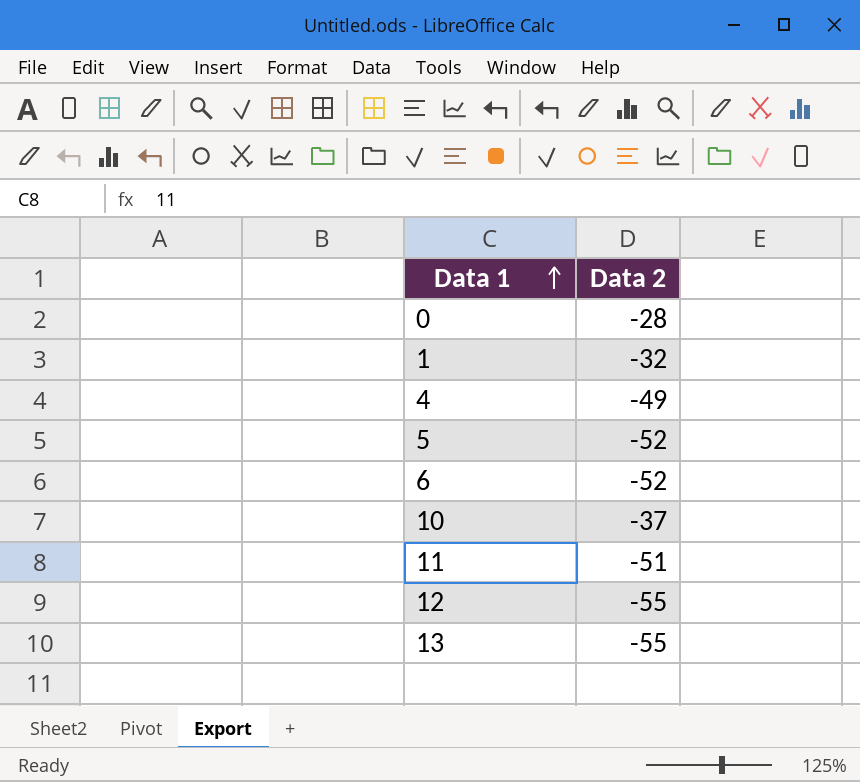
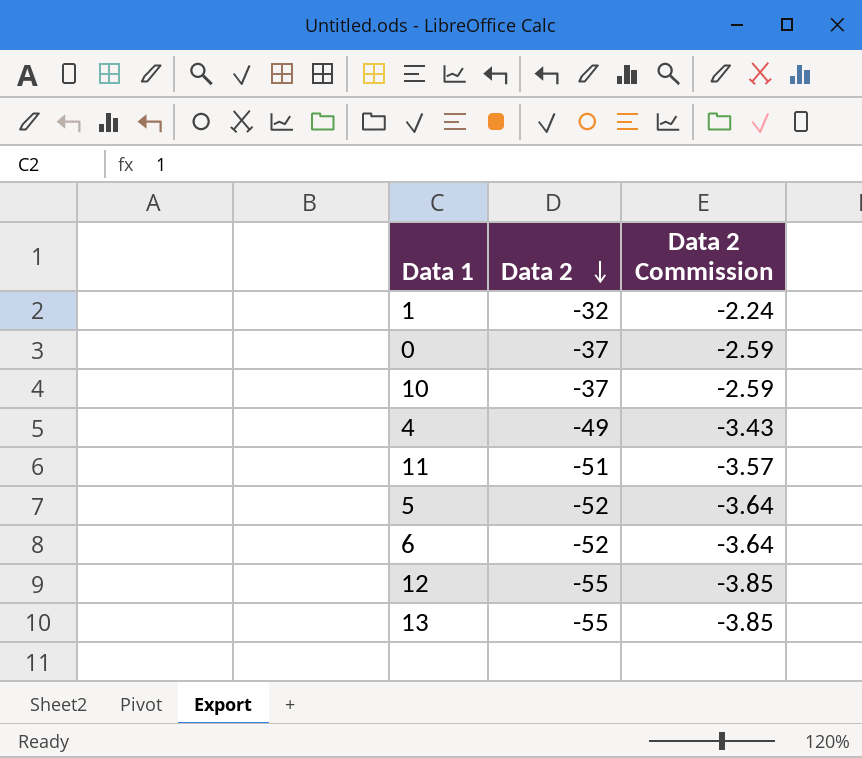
row order: Data 1 ascending -> Data 2 descending
column Data 2 Commission | formula: none -> [Data 2] * 0.07
0 | Data 2: -28 -> -37

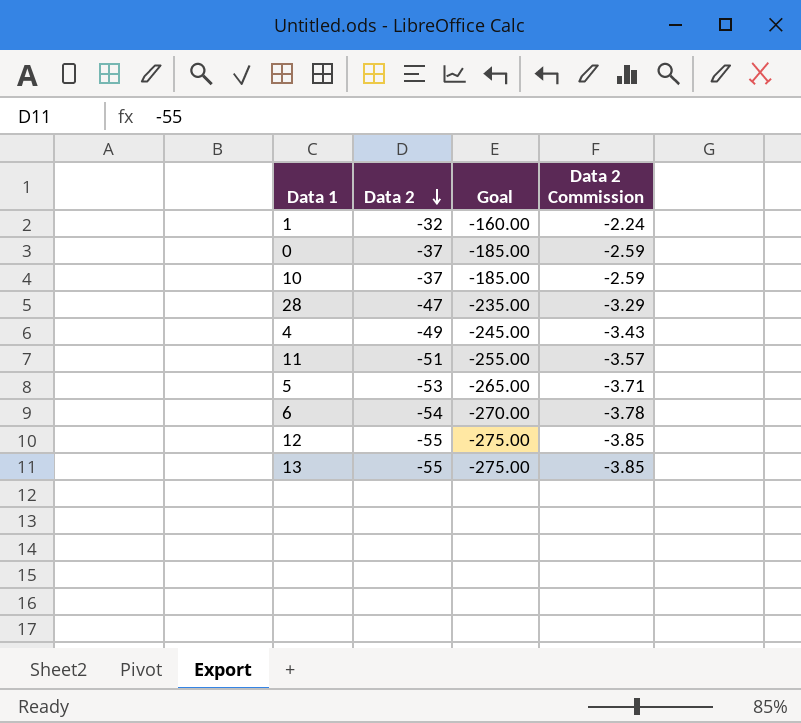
column Goal | formula: none -> [Data 2] * 5
row 28: none -> -47 | -235.00 | -3.29
5 | Data 2: -52 -> -53
5 | Data 2 Commission: -3.64 -> -3.71
6 | Data 2: -52 -> -54
6 | Data 2 Commission: -3.64 -> -3.78

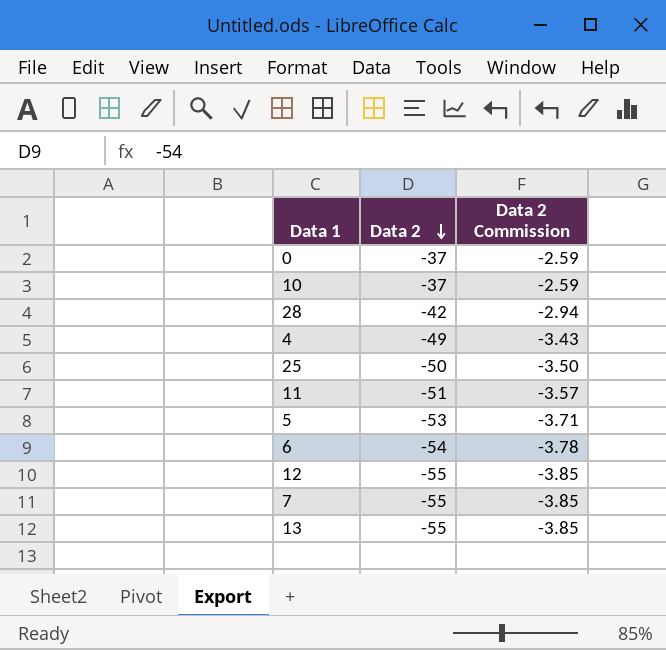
column Goal | formula: [Data 2] * 5 -> none
row 1: -32 | -160.00 | -2.24 -> none
28 | Data 2: -47 -> -42
28 | Data 2 Commission: -3.29 -> -2.94
row 25: none -> -50 | -3.50
row 7: none -> -55 | -3.85

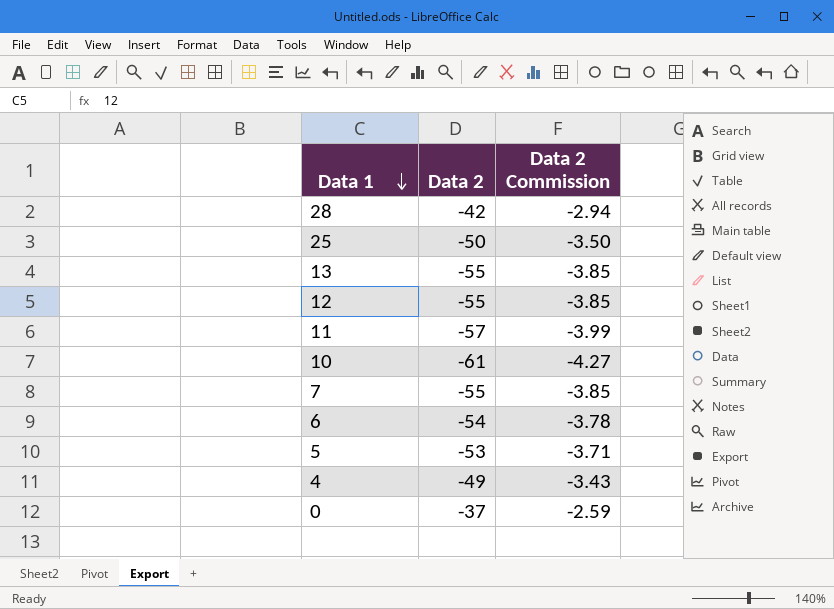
row order: Data 2 descending -> Data 1 descending
11 | Data 2: -51 -> -57
11 | Data 2 Commission: -3.57 -> -3.99
10 | Data 2: -37 -> -61
10 | Data 2 Commission: -2.59 -> -4.27

